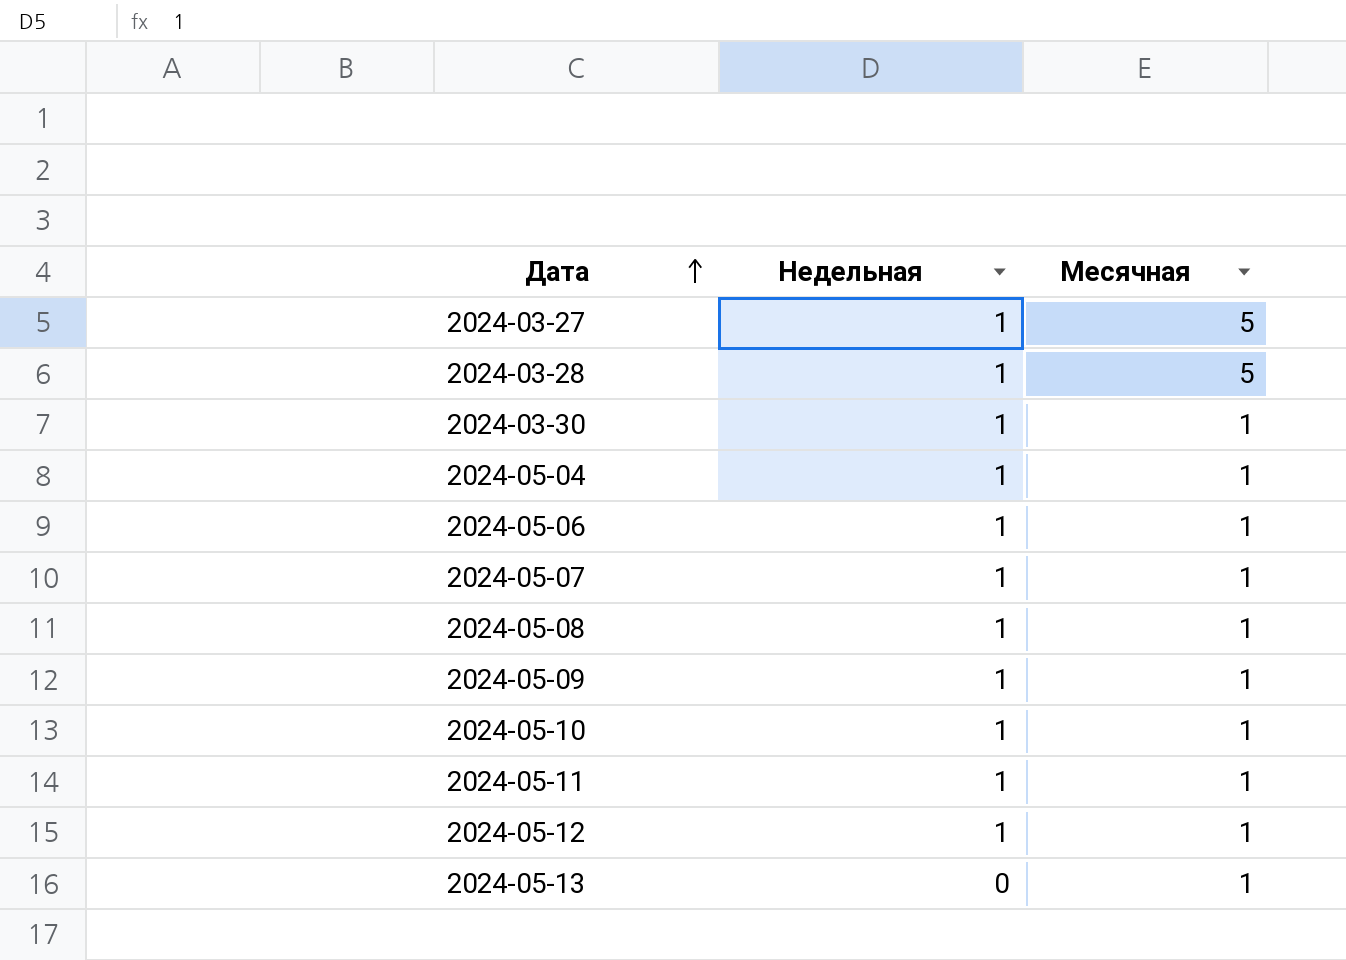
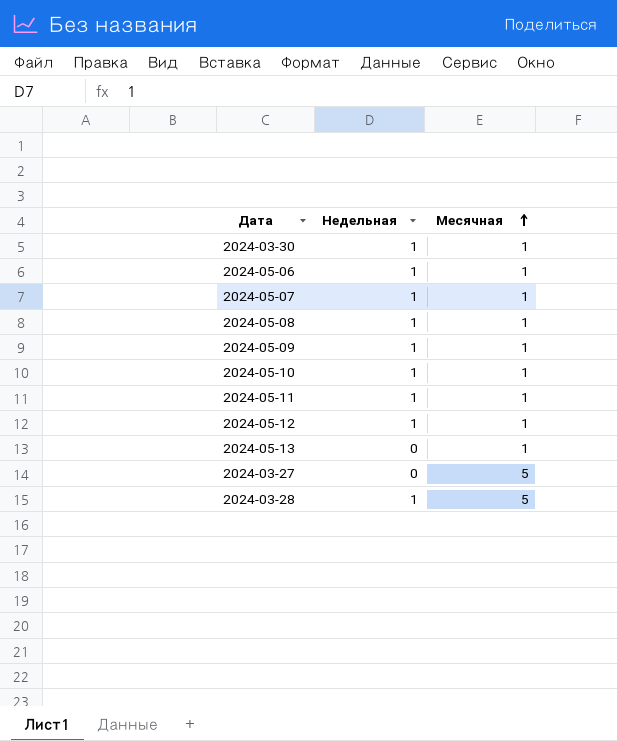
row order: Дата ascending -> Месячная ascending
row 2024-05-04: 1 | 1 -> none
2024-03-27 | Недельная: 1 -> 0

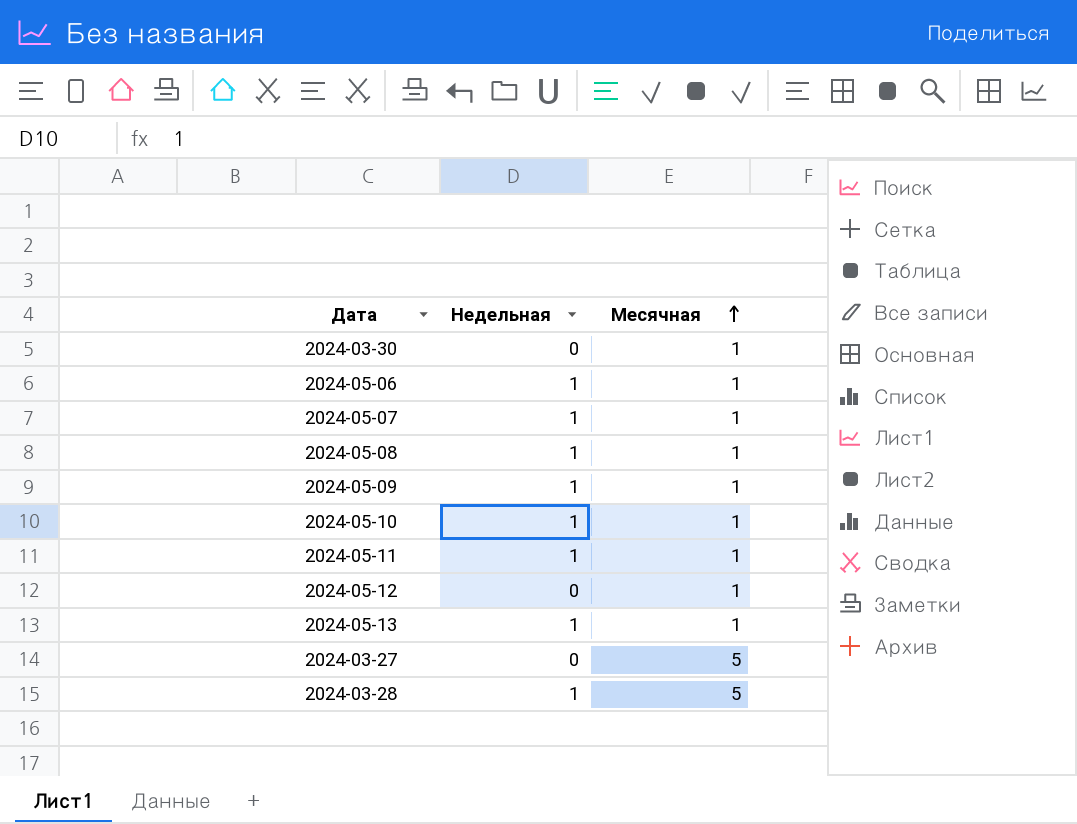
2024-03-30 | Недельная: 1 -> 0
2024-05-12 | Недельная: 1 -> 0
2024-05-13 | Недельная: 0 -> 1

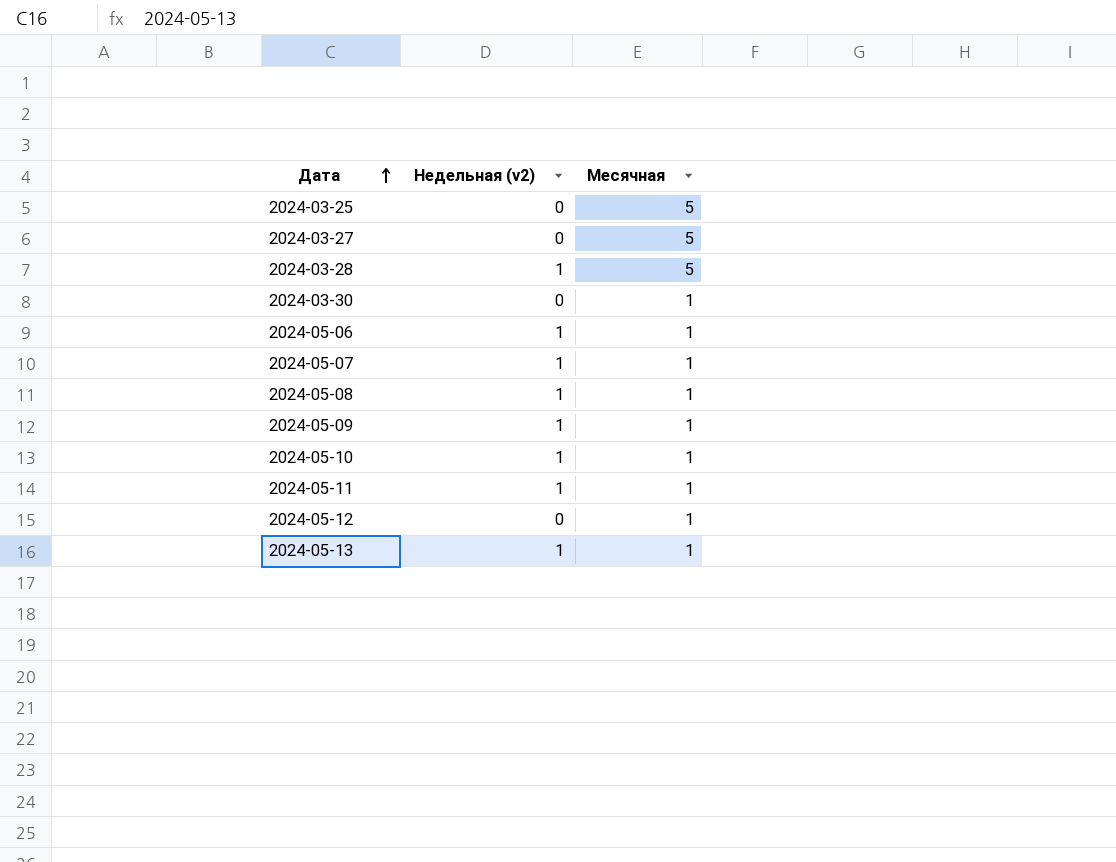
row order: Месячная ascending -> Дата ascending
column name: Недельная -> Недельная (v2)
row 2024-03-25: none -> 0 | 5

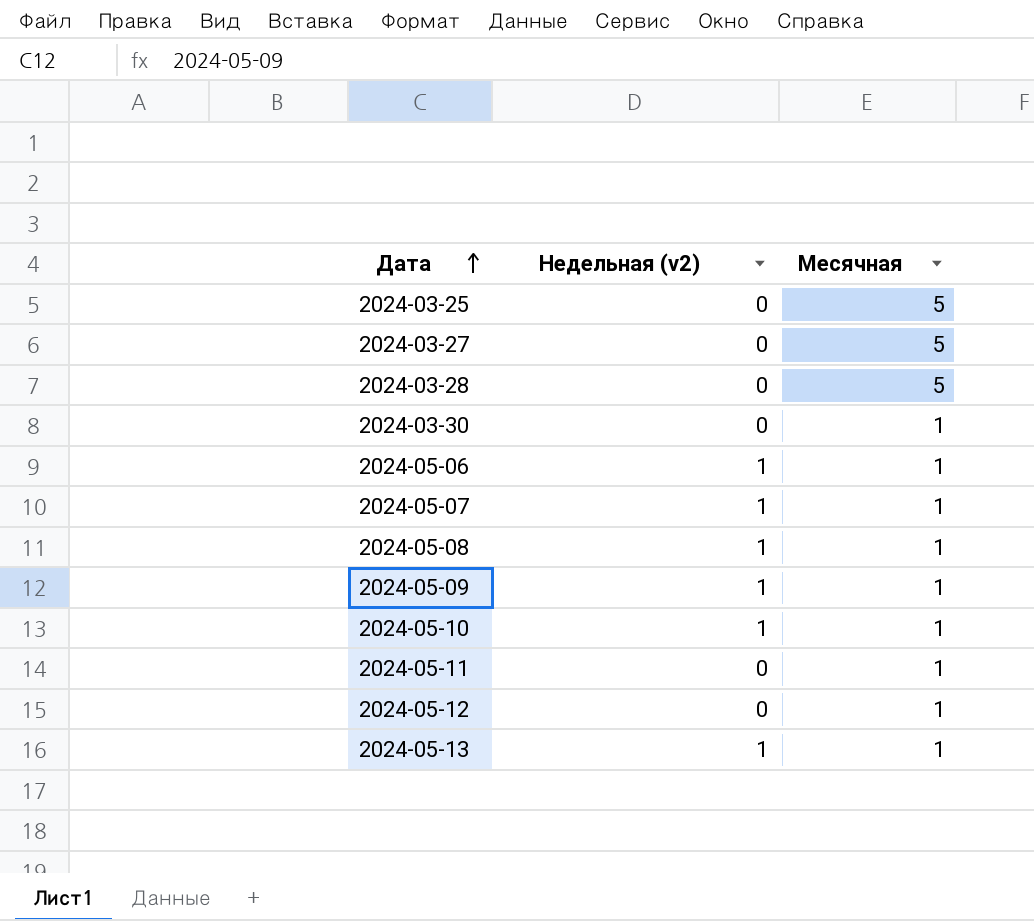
2024-03-28 | Недельная (v2): 1 -> 0
2024-05-11 | Недельная (v2): 1 -> 0

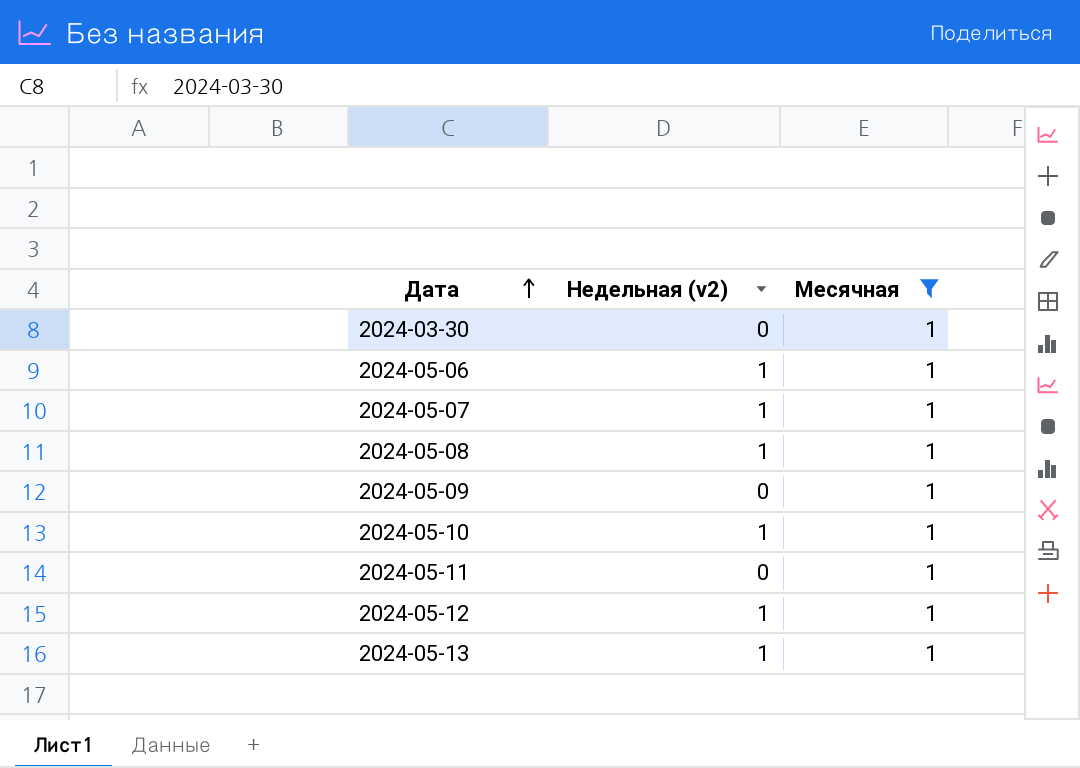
filter: none -> Месячная = 1
2024-05-09 | Недельная (v2): 1 -> 0
2024-05-12 | Недельная (v2): 0 -> 1

